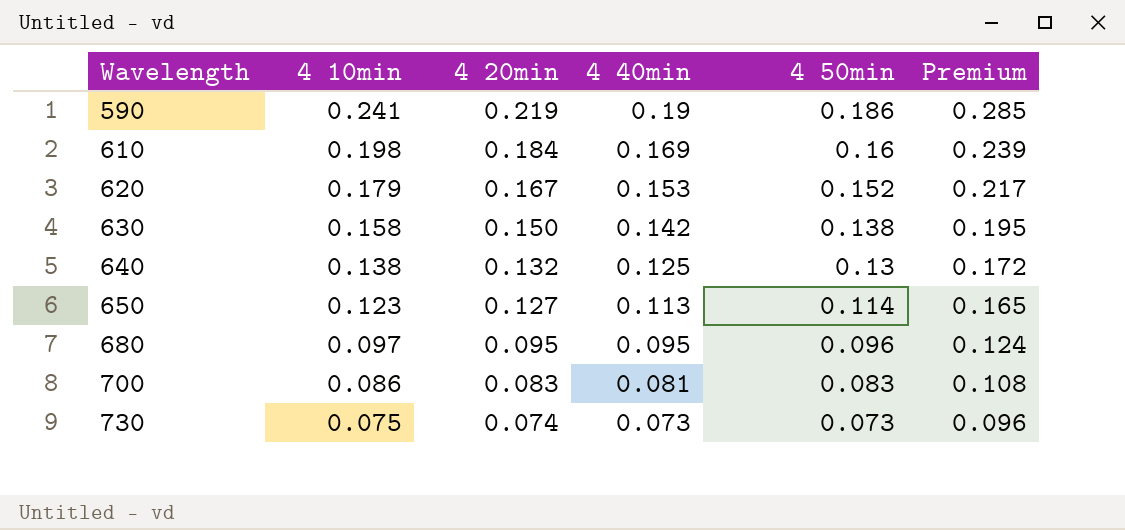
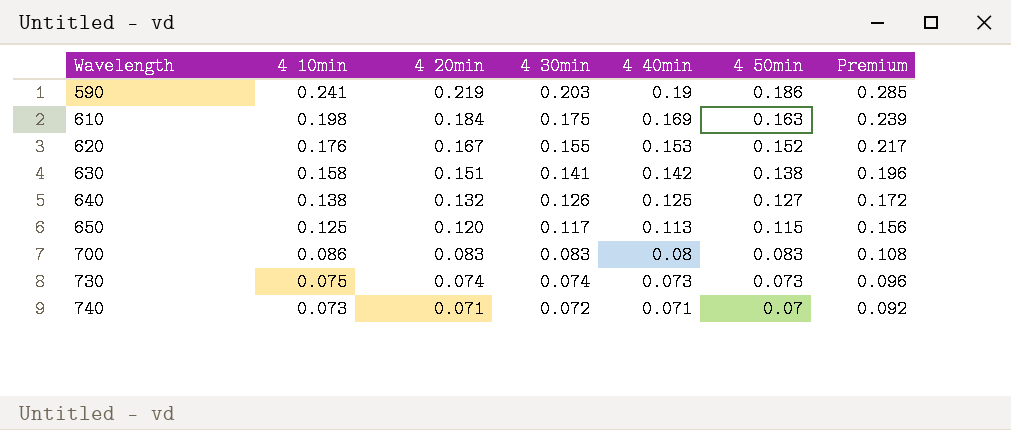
column 4 30min | position: none -> 4
row 680: 0.097 | 0.095 | 0.095 | 0.096 | 0.124 -> none
610 | 4 50min: 0.16 -> 0.163
620 | 4 10min: 0.179 -> 0.176
630 | 4 20min: 0.150 -> 0.151
630 | Premium: 0.195 -> 0.196
640 | 4 50min: 0.13 -> 0.127
650 | 4 10min: 0.123 -> 0.125
650 | 4 20min: 0.127 -> 0.120
650 | 4 50min: 0.114 -> 0.115
650 | Premium: 0.165 -> 0.156
700 | 4 40min: 0.081 -> 0.08
row 740: none -> 0.073 | 0.071 | 0.072 | 0.071 | 0.07 | 0.092

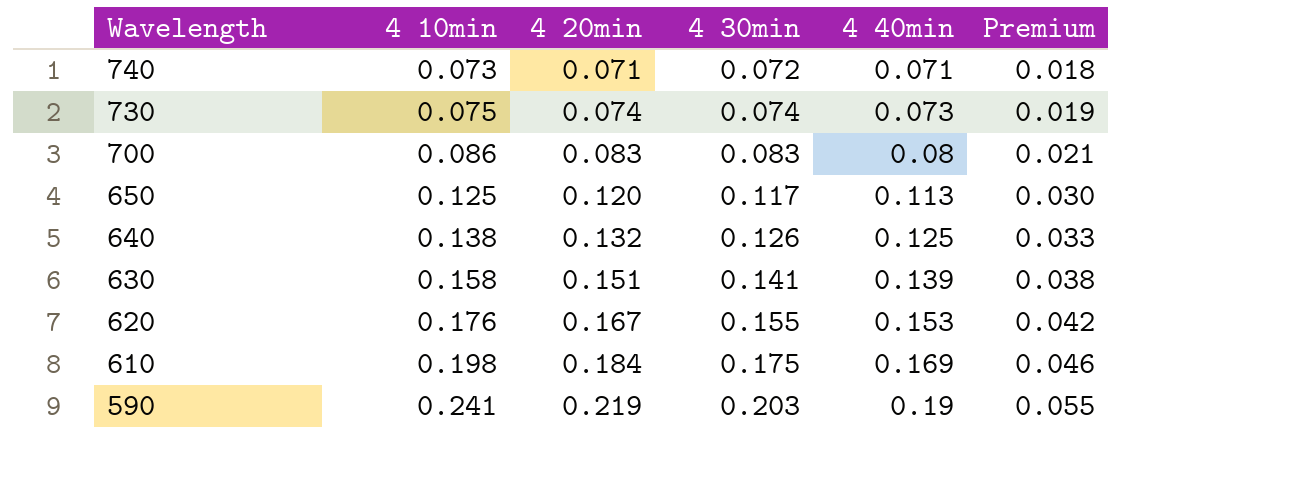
row order: Wavelength ascending -> Wavelength descending
column 4 50min | position: 6 -> none
column Premium | formula: [4 20min] * 1.3 -> [4 20min] * 0.25
630 | 4 40min: 0.142 -> 0.139

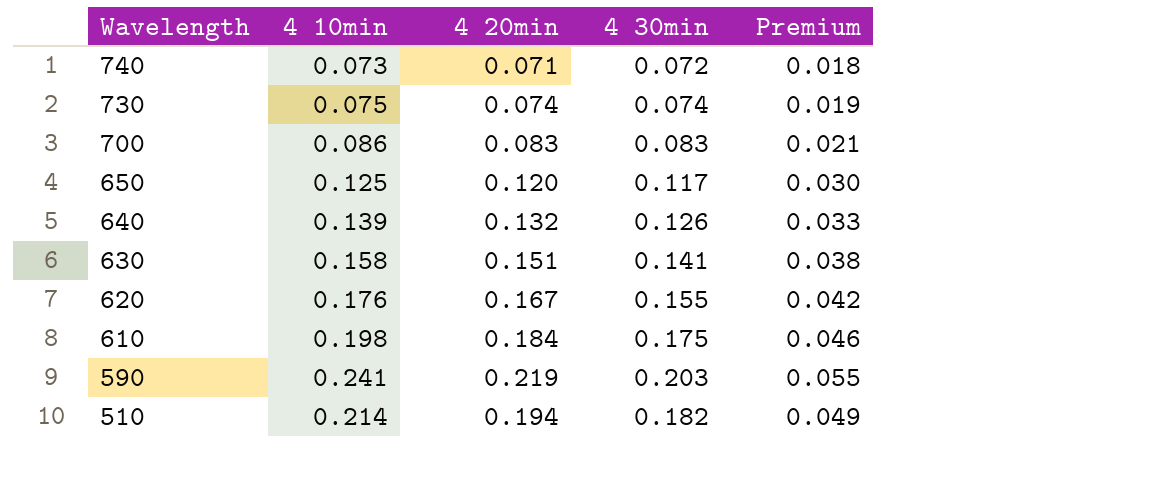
column 4 40min | position: 5 -> none
640 | 4 10min: 0.138 -> 0.139
row 510: none -> 0.214 | 0.194 | 0.182 | 0.049

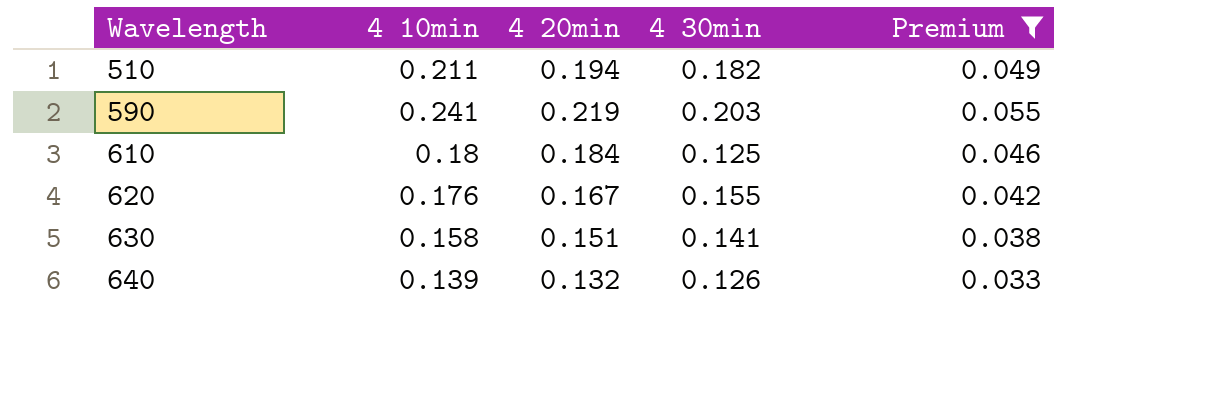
filter: none -> Premium >= 0.033
row order: Wavelength descending -> Wavelength ascending
510 | 4 10min: 0.214 -> 0.211
610 | 4 10min: 0.198 -> 0.18
610 | 4 30min: 0.175 -> 0.125

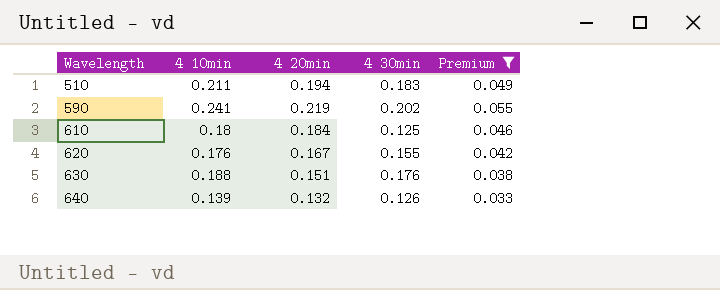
510 | 4 30min: 0.182 -> 0.183
590 | 4 30min: 0.203 -> 0.202
630 | 4 10min: 0.158 -> 0.188
630 | 4 30min: 0.141 -> 0.176

